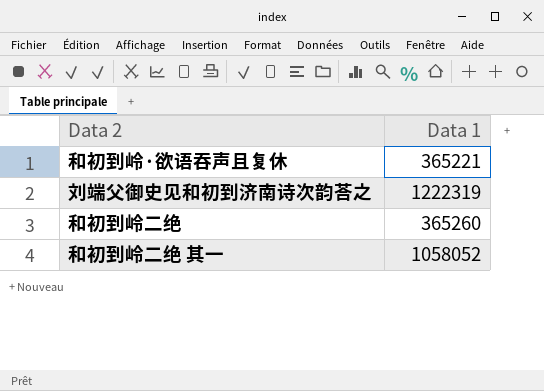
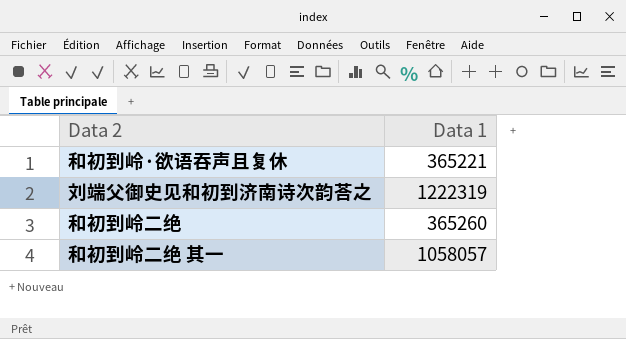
和初到岭二绝 其一 | Data 1: 1058052 -> 1058057

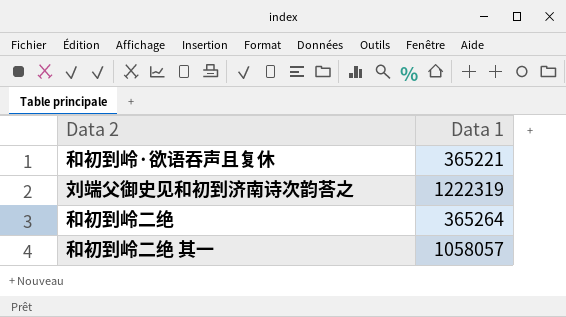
和初到岭二绝 | Data 1: 365260 -> 365264

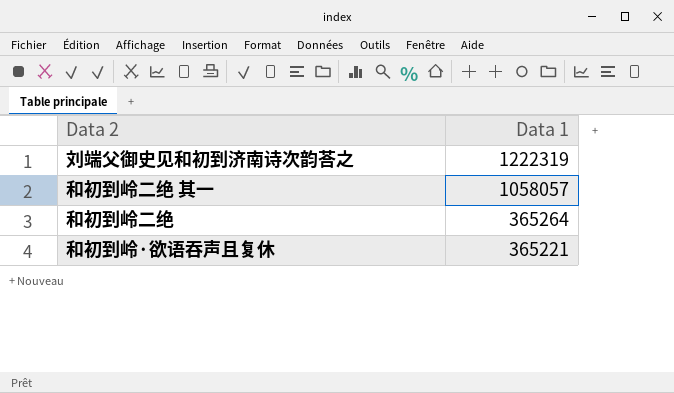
row order: none -> Data 1 descending

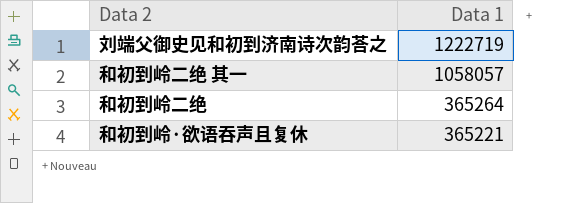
刘端父御史见和初到济南诗次韵荅之 | Data 1: 1222319 -> 1222719

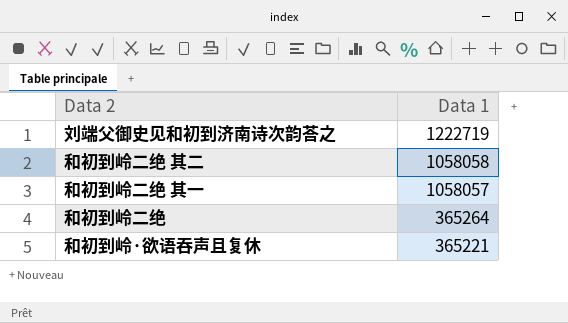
row 和初到岭二绝 其二: none -> 1058058

